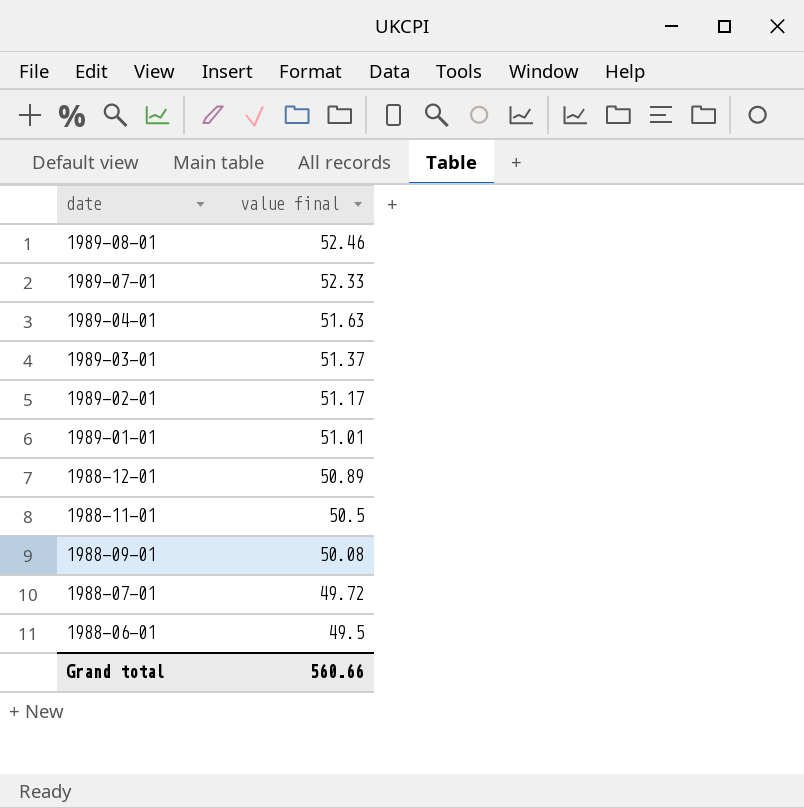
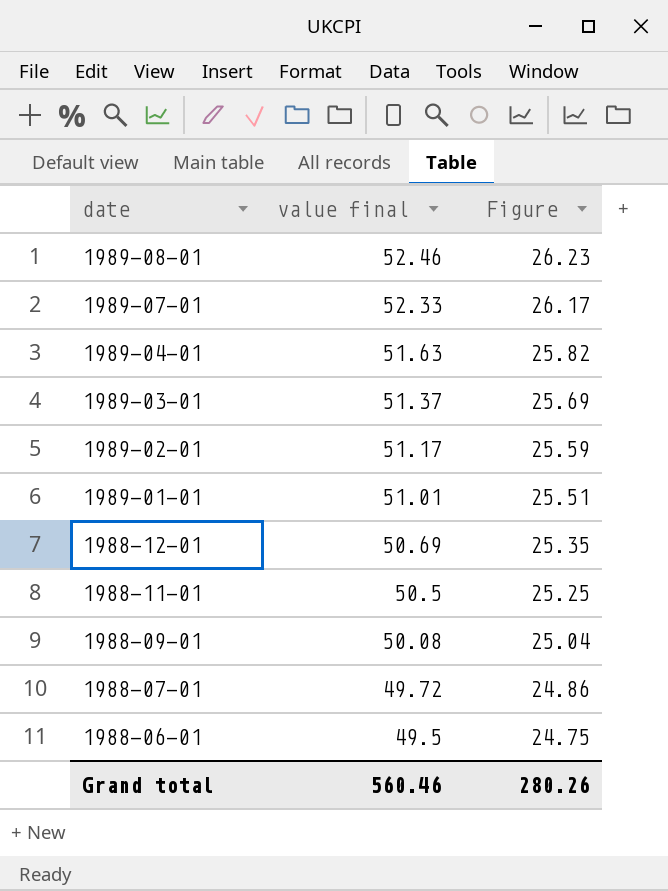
column Figure | formula: none -> [value final] * 0.5
1988-12-01 | value final: 50.89 -> 50.69
Grand total | value final: 560.66 -> 560.46

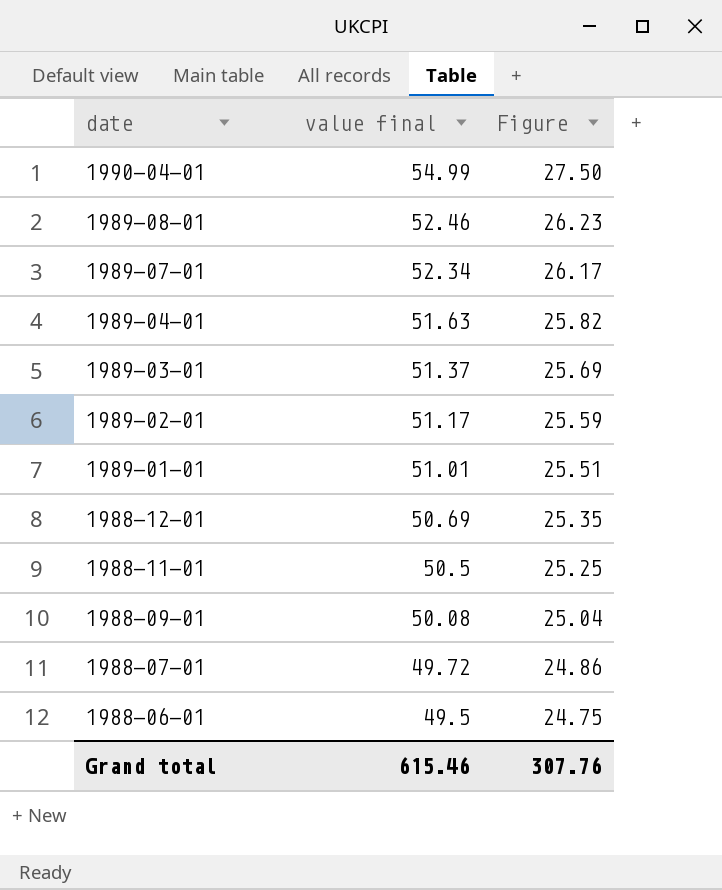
row 1990-04-01: none -> 54.99 | 27.50
1989-07-01 | value final: 52.33 -> 52.34
Grand total | value final: 560.46 -> 615.46
Grand total | Figure: 280.26 -> 307.76

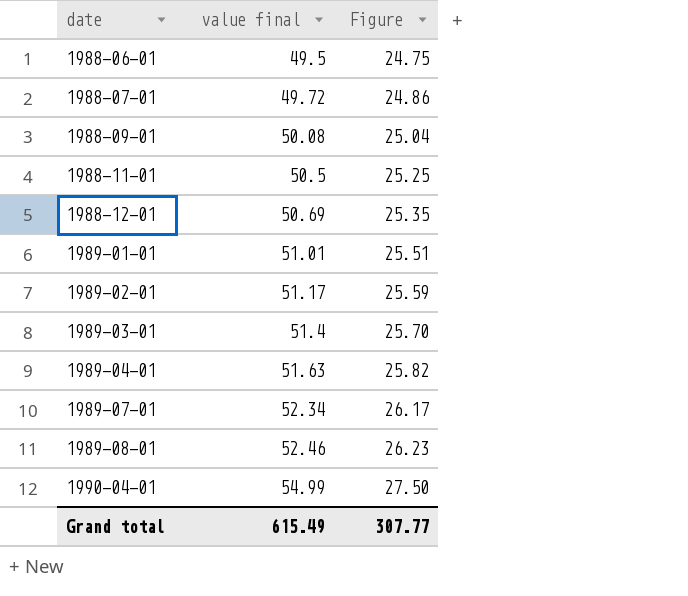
row order: date descending -> date ascending
1989-03-01 | value final: 51.37 -> 51.4
1989-03-01 | Figure: 25.69 -> 25.70
Grand total | value final: 615.46 -> 615.49
Grand total | Figure: 307.76 -> 307.77

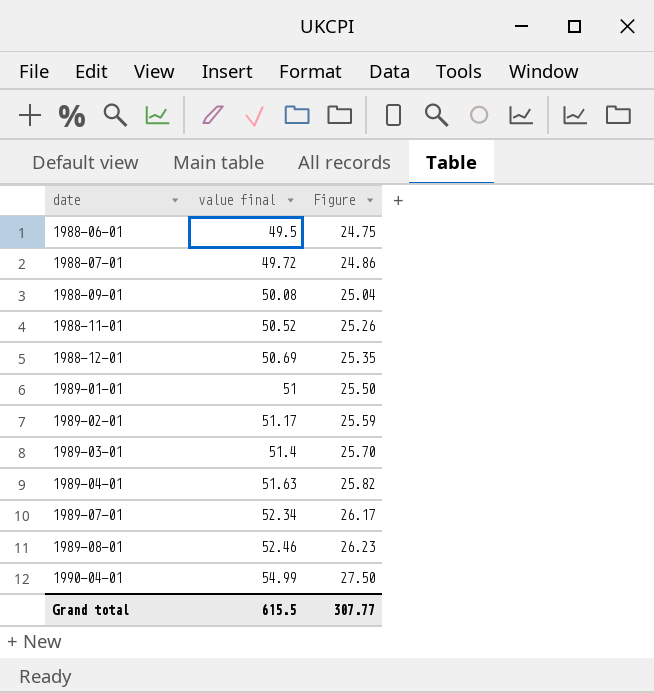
1988-11-01 | value final: 50.5 -> 50.52
1988-11-01 | Figure: 25.25 -> 25.26
1989-01-01 | value final: 51.01 -> 51
1989-01-01 | Figure: 25.51 -> 25.50
Grand total | value final: 615.49 -> 615.5

